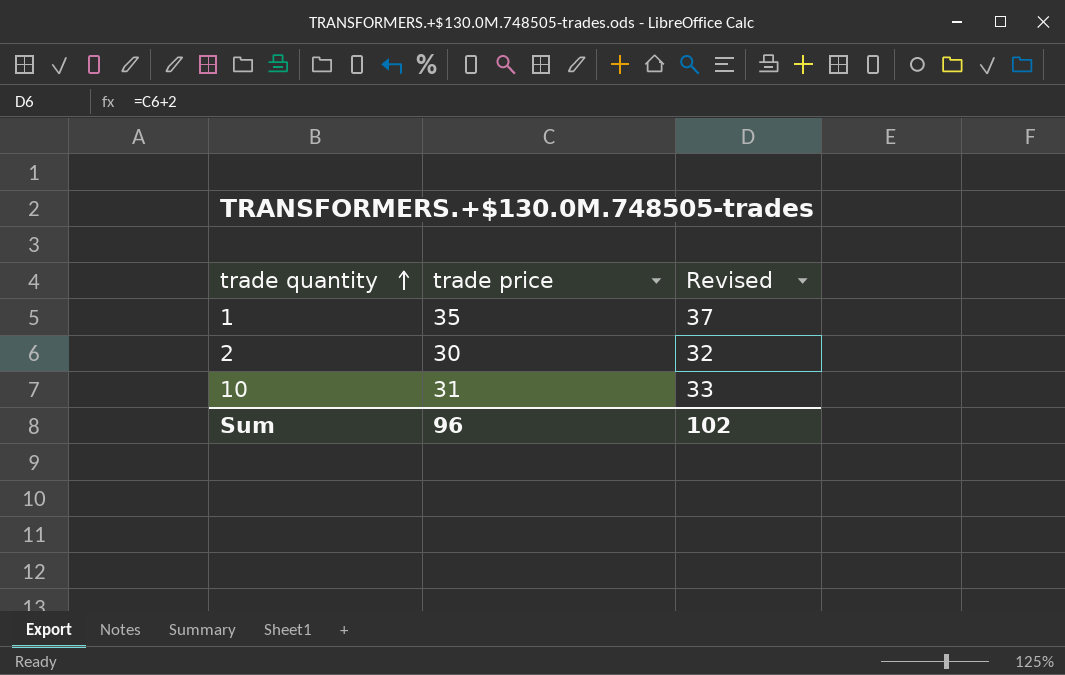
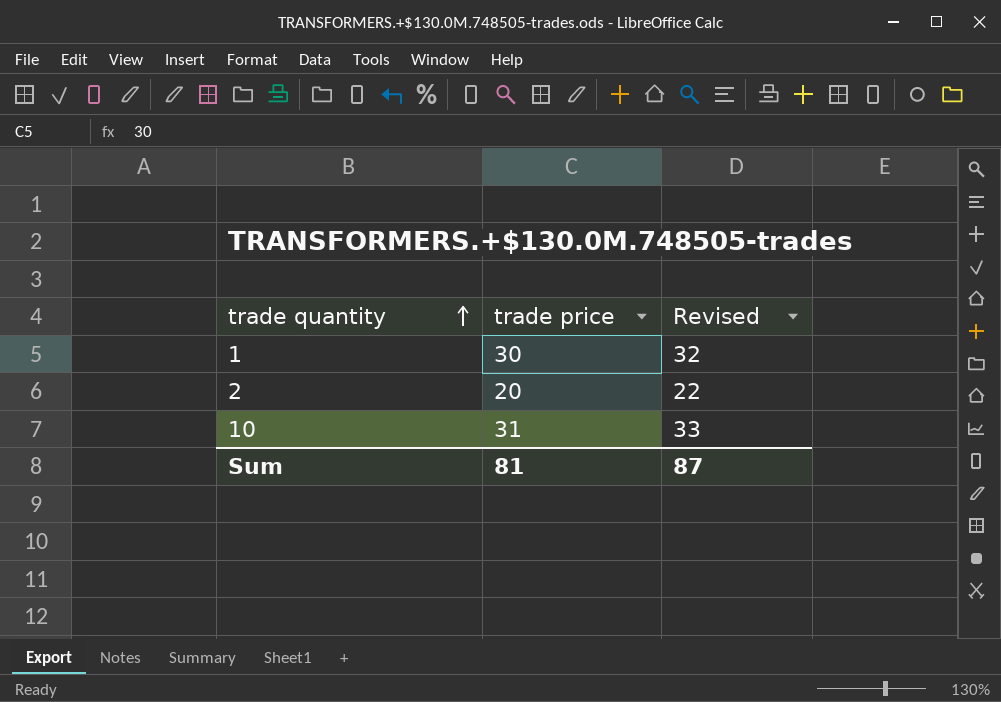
1 | trade price: 35 -> 30
1 | Revised: 37 -> 32
2 | trade price: 30 -> 20
2 | Revised: 32 -> 22
Sum | trade price: 96 -> 81
Sum | Revised: 102 -> 87

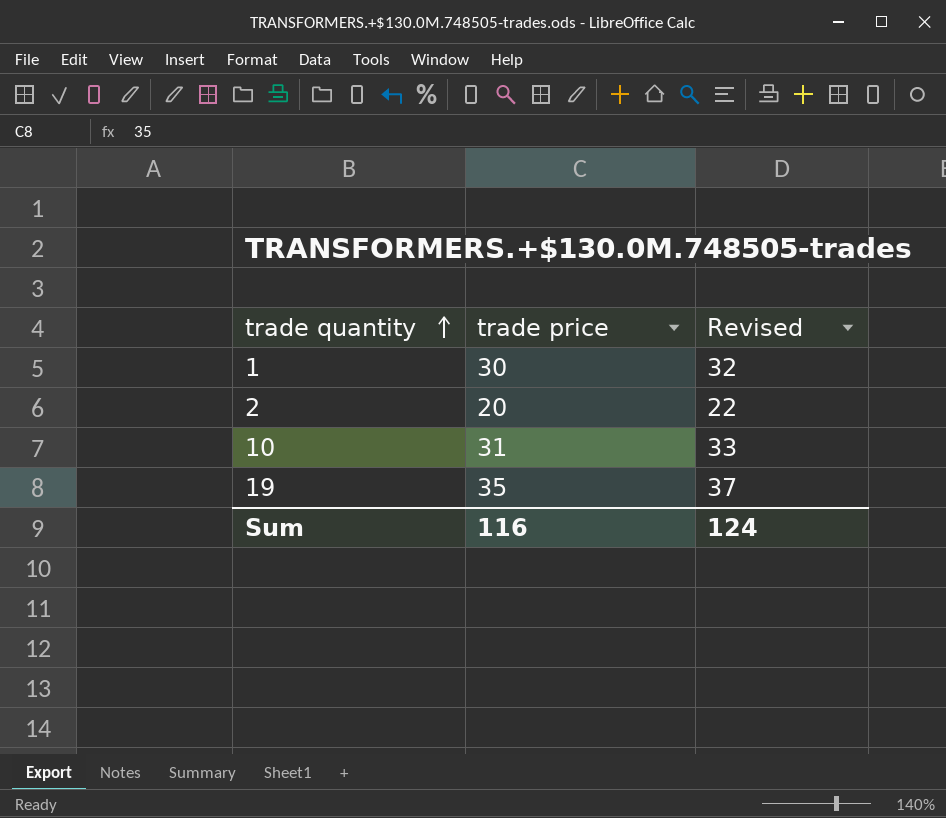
row 19: none -> 35 | 37
Sum | trade price: 81 -> 116
Sum | Revised: 87 -> 124

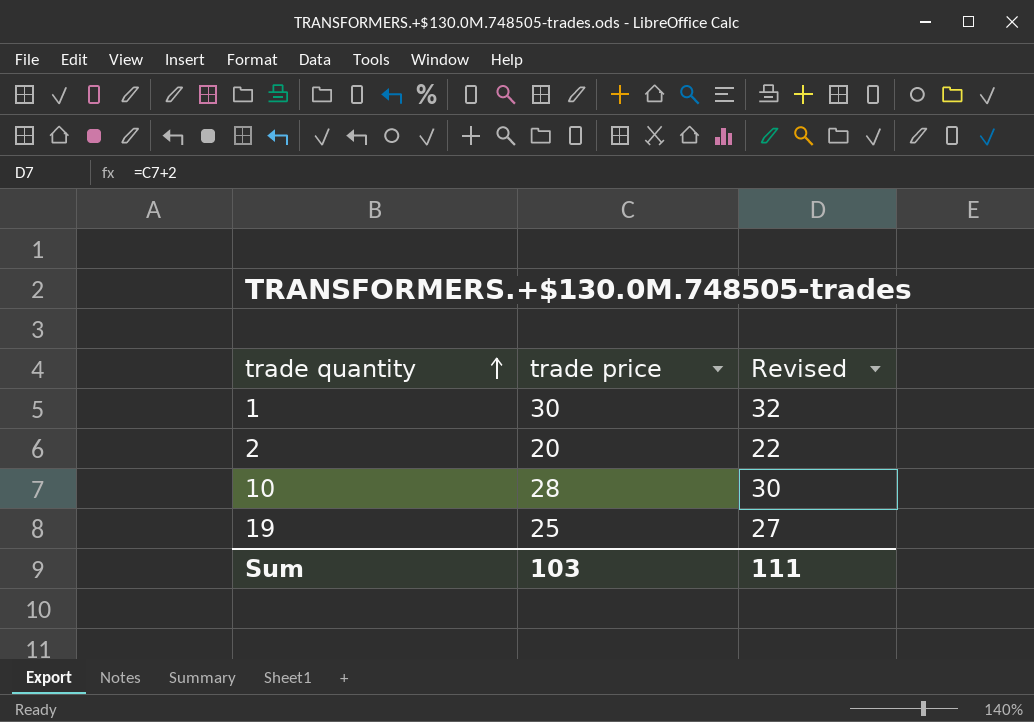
10 | trade price: 31 -> 28
10 | Revised: 33 -> 30
19 | trade price: 35 -> 25
19 | Revised: 37 -> 27
Sum | trade price: 116 -> 103
Sum | Revised: 124 -> 111

